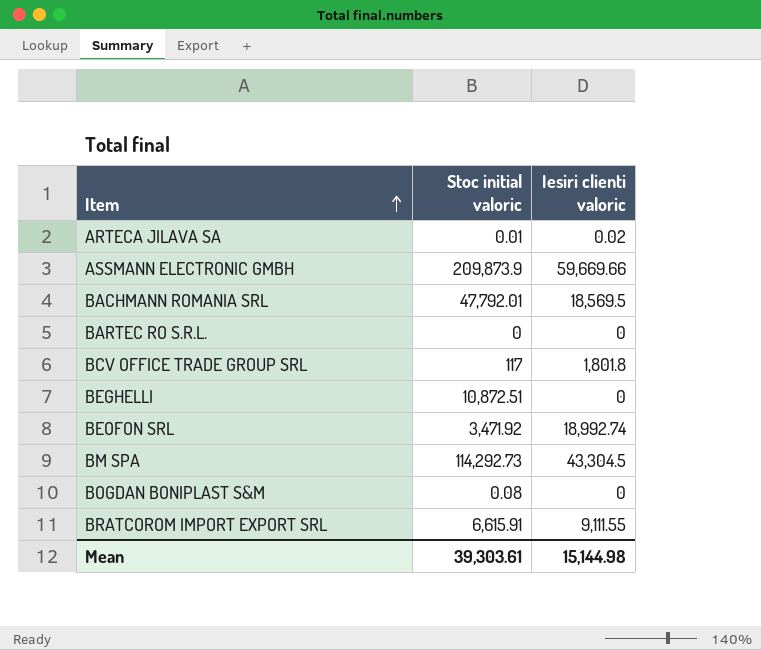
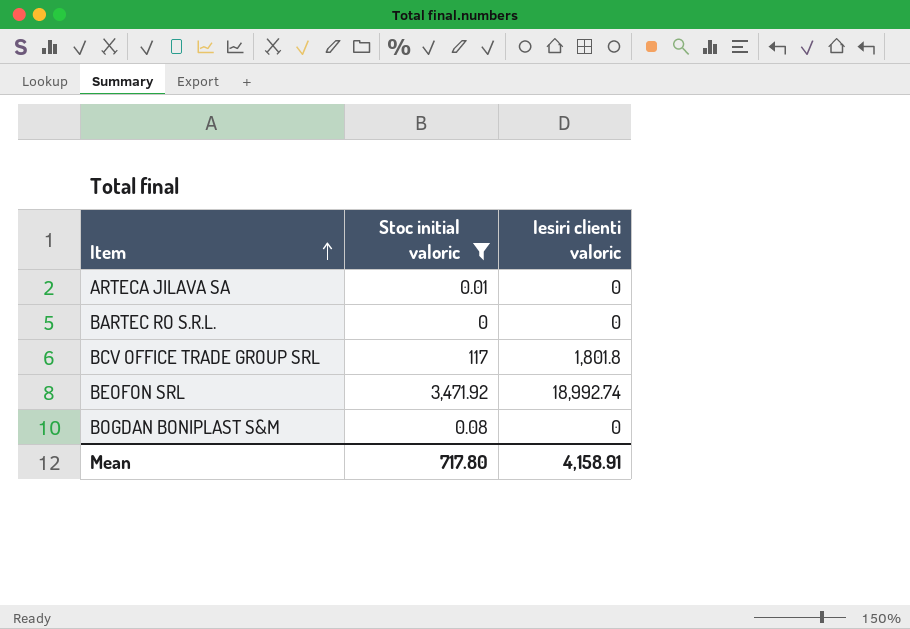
filter: none -> Stoc initial valoric <= 3,471.92
ARTECA JILAVA SA | Iesiri clienti valoric: 0.02 -> 0
Mean | Stoc initial valoric: 39,303.61 -> 717.80
Mean | Iesiri clienti valoric: 15,144.98 -> 4,158.91

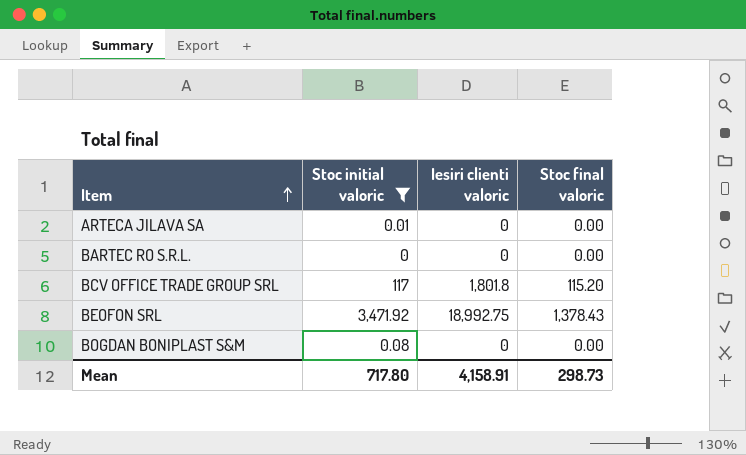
column Stoc final valoric | position: none -> 4
BEOFON SRL | Iesiri clienti valoric: 18,992.74 -> 18,992.75

